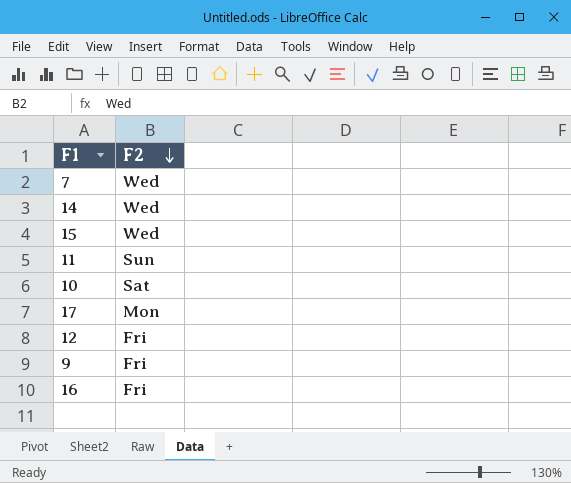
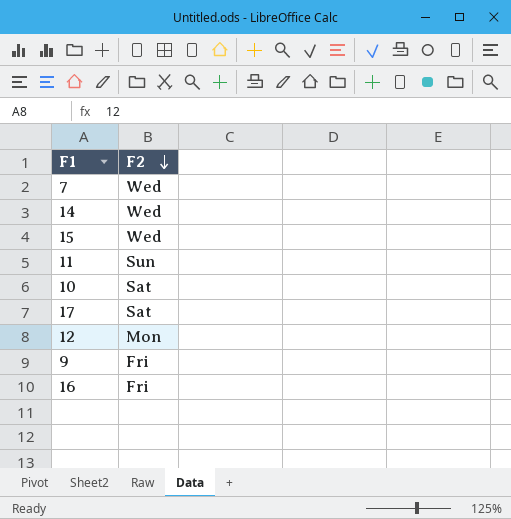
17 | F2: Mon -> Sat
12 | F2: Fri -> Mon

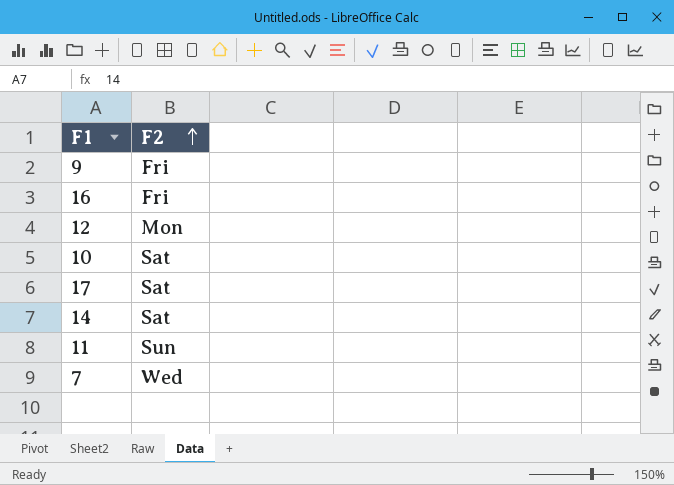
row order: F2 descending -> F2 ascending
row 15: Wed -> none
14 | F2: Wed -> Sat

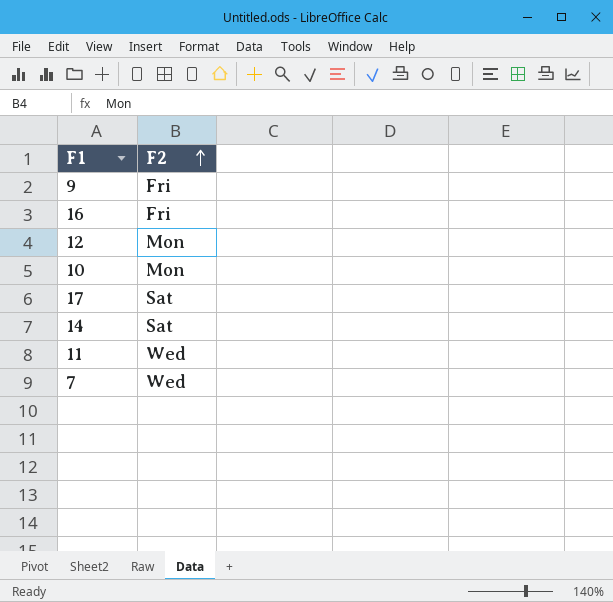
10 | F2: Sat -> Mon
11 | F2: Sun -> Wed

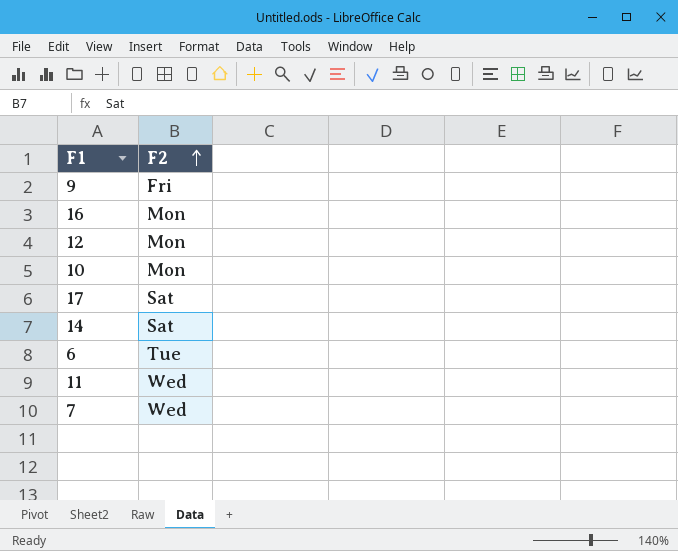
16 | F2: Fri -> Mon
row 6: none -> Tue

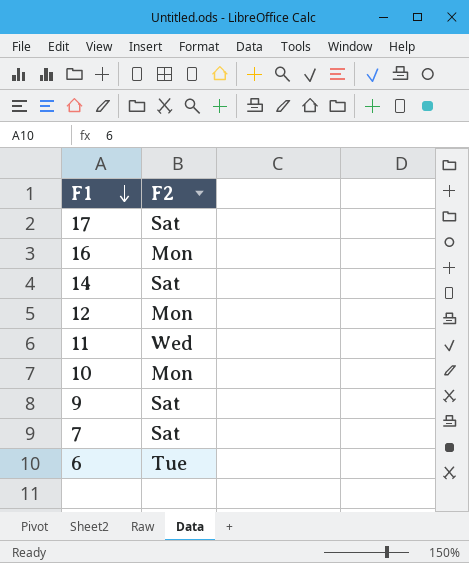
row order: F2 ascending -> F1 descending
9 | F2: Fri -> Sat
7 | F2: Wed -> Sat

